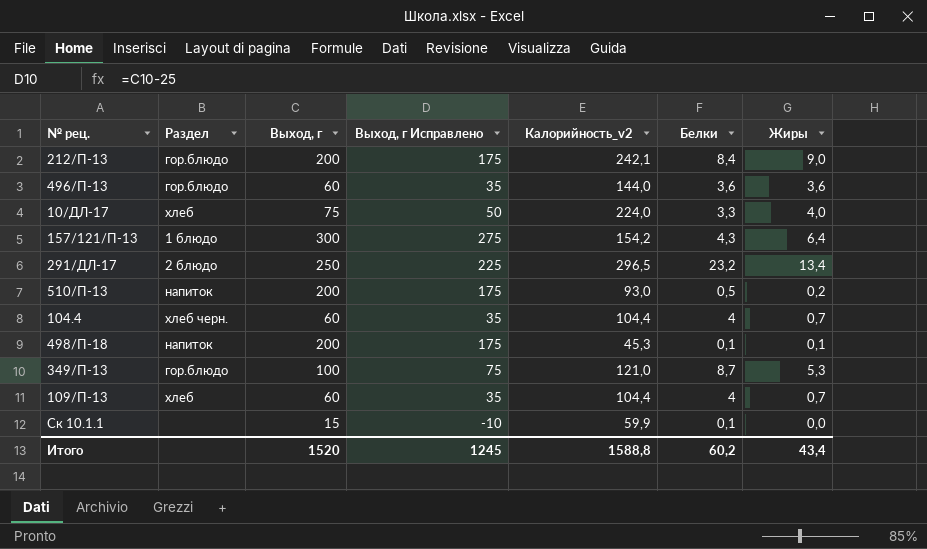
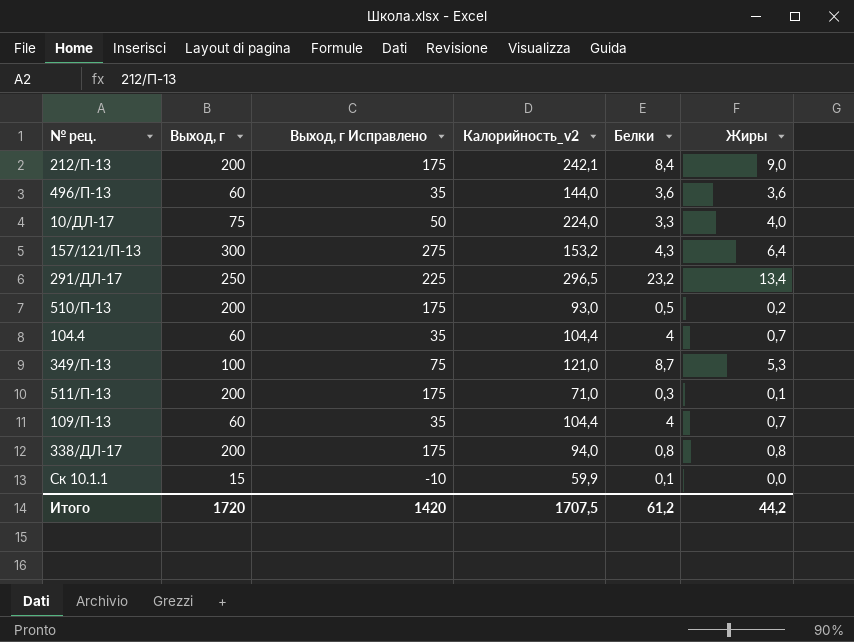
column Раздел | position: 2 -> none
row 498/П-18: напиток | 200 | 175 | 45,3 | 0,1 | 0,1 -> none
157/121/П-13 | Калорийность_v2: 154,2 -> 153,2
row 511/П-13: none -> 200 | 175 | 71,0 | 0,3 | 0,1
row 338/ДЛ-17: none -> 200 | 175 | 94,0 | 0,8 | 0,8
Итого | Выход, г: 1520 -> 1720
Итого | Выход, г Исправлено: 1245 -> 1420
Итого | Калорийность_v2: 1588,8 -> 1707,5
Итого | Белки: 60,2 -> 61,2
Итого | Жиры: 43,4 -> 44,2

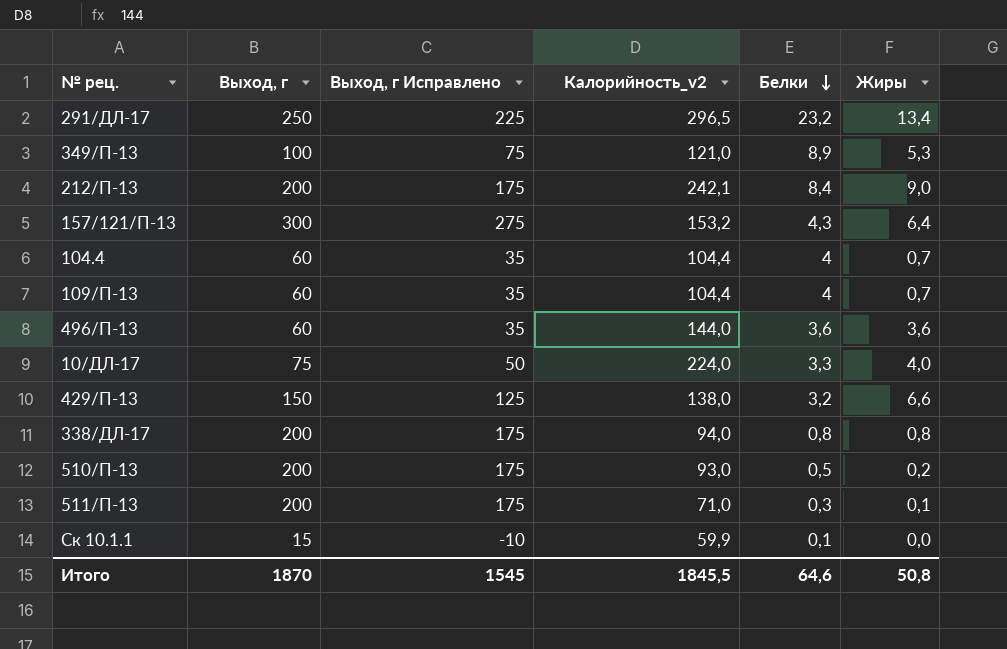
row order: none -> Белки descending
349/П-13 | Белки: 8,7 -> 8,9
row 429/П-13: none -> 150 | 125 | 138,0 | 3,2 | 6,6
Итого | Выход, г: 1720 -> 1870
Итого | Выход, г Исправлено: 1420 -> 1545
Итого | Калорийность_v2: 1707,5 -> 1845,5
Итого | Белки: 61,2 -> 64,6
Итого | Жиры: 44,2 -> 50,8

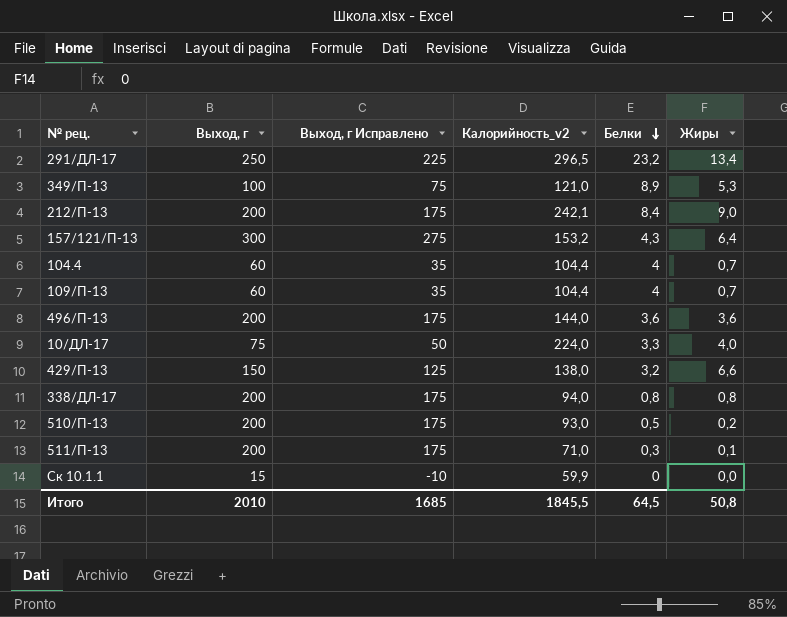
496/П-13 | Выход, г: 60 -> 200
496/П-13 | Выход, г Исправлено: 35 -> 175
Ск 10.1.1 | Белки: 0,1 -> 0
Итого | Выход, г: 1870 -> 2010
Итого | Выход, г Исправлено: 1545 -> 1685
Итого | Белки: 64,6 -> 64,5

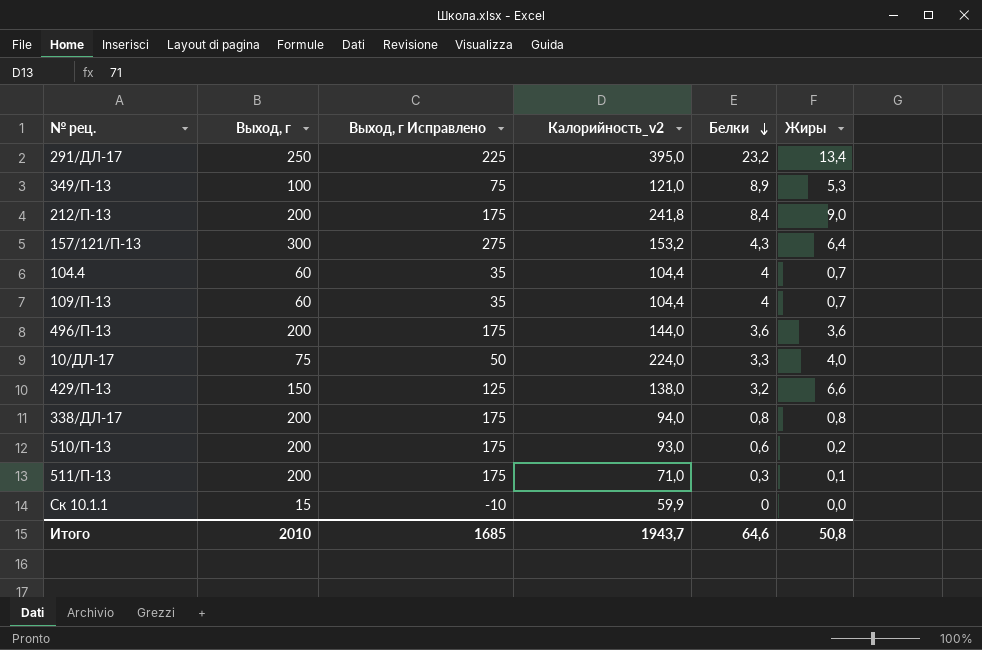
291/ДЛ-17 | Калорийность_v2: 296,5 -> 395,0
212/П-13 | Калорийность_v2: 242,1 -> 241,8
510/П-13 | Белки: 0,5 -> 0,6
Итого | Калорийность_v2: 1845,5 -> 1943,7
Итого | Белки: 64,5 -> 64,6

